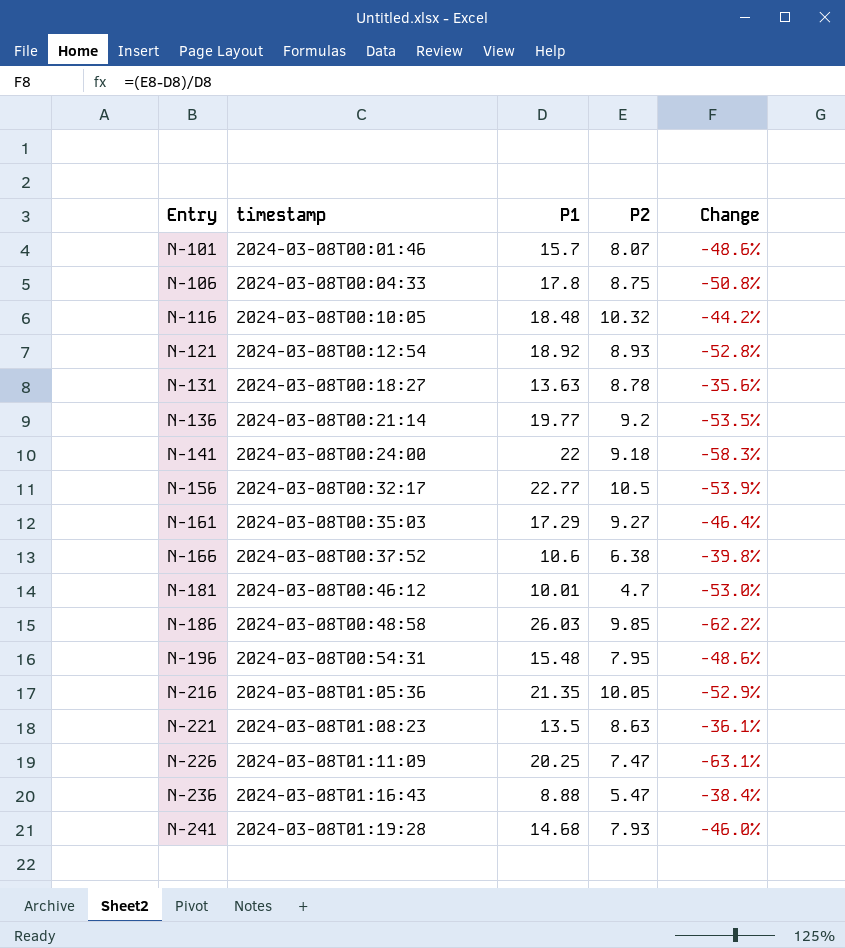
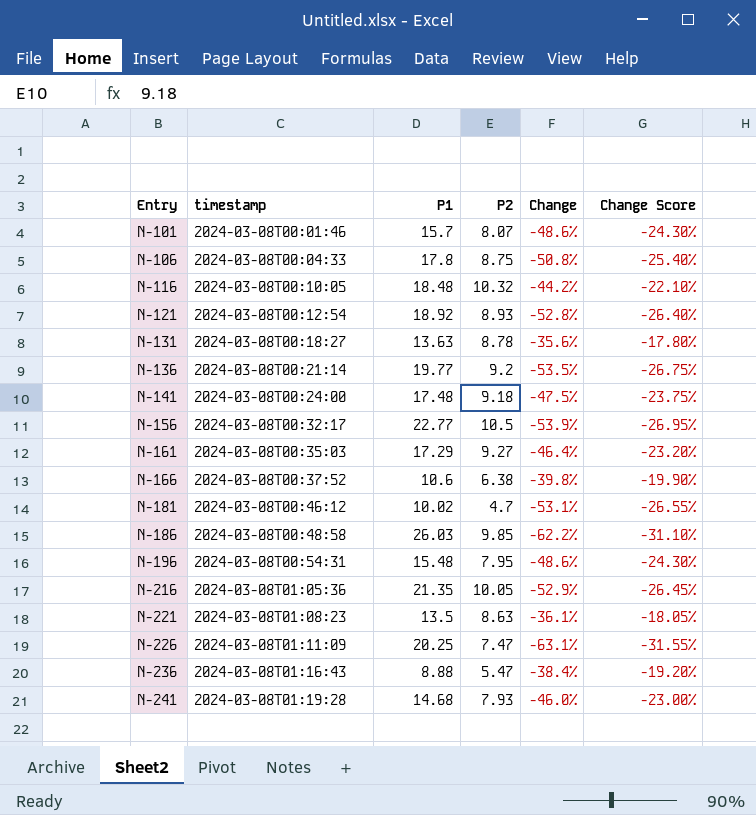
column Change Score | formula: none -> [Change] * 0.5
N-141 | P1: 22 -> 17.48
N-141 | Change: -58.3% -> -47.5%
N-181 | P1: 10.01 -> 10.02
N-181 | Change: -53.0% -> -53.1%

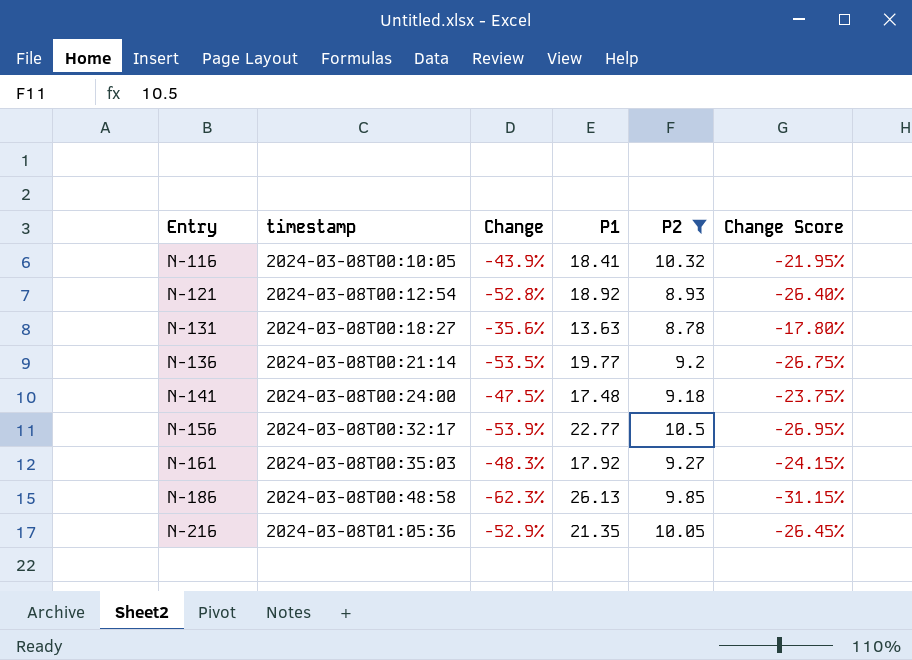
filter: none -> P2 >= 8.78
column Change | position: 5 -> 3
N-116 | Change: -44.2% -> -43.9%
N-116 | P1: 18.48 -> 18.41
N-116 | Change Score: -22.10% -> -21.95%
N-161 | Change: -46.4% -> -48.3%
N-161 | P1: 17.29 -> 17.92
N-161 | Change Score: -23.20% -> -24.15%
N-186 | Change: -62.2% -> -62.3%
N-186 | P1: 26.03 -> 26.13
N-186 | Change Score: -31.10% -> -31.15%

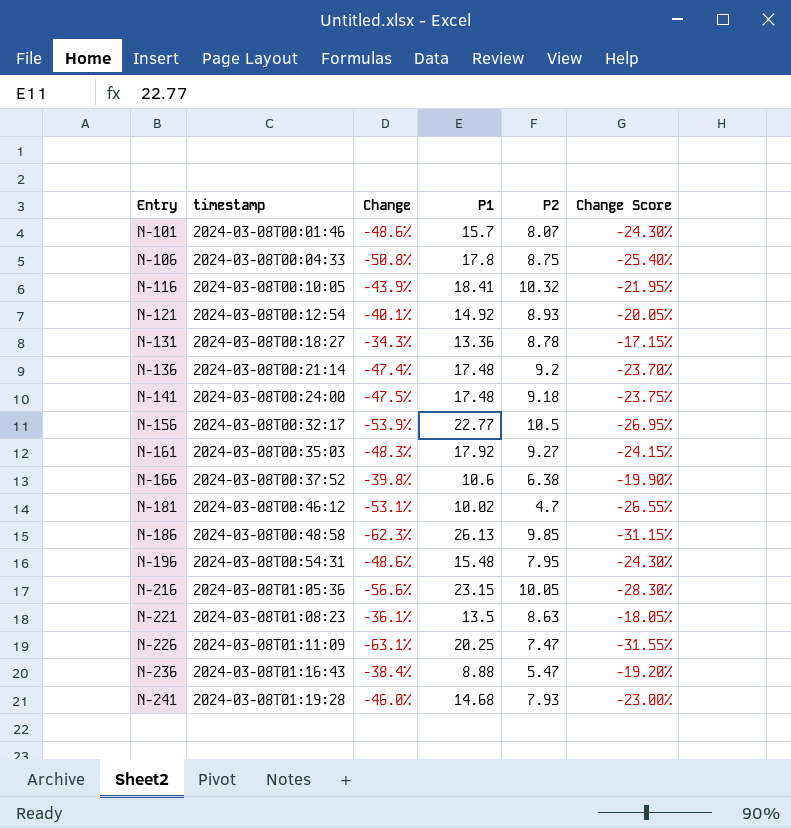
filter: P2 >= 8.78 -> none
N-121 | Change: -52.8% -> -40.1%
N-121 | P1: 18.92 -> 14.92
N-121 | Change Score: -26.40% -> -20.05%
N-131 | Change: -35.6% -> -34.3%
N-131 | P1: 13.63 -> 13.36
N-131 | Change Score: -17.80% -> -17.15%
N-136 | Change: -53.5% -> -47.4%
N-136 | P1: 19.77 -> 17.48
N-136 | Change Score: -26.75% -> -23.70%
N-216 | Change: -52.9% -> -56.6%
N-216 | P1: 21.35 -> 23.15
N-216 | Change Score: -26.45% -> -28.30%

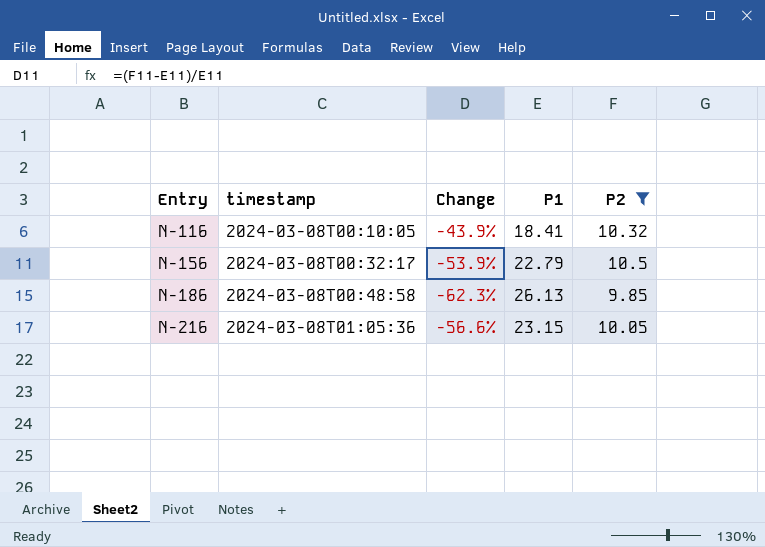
filter: none -> P2 >= 9.85
column Change Score | formula: [Change] * 0.5 -> none
N-156 | P1: 22.77 -> 22.79

